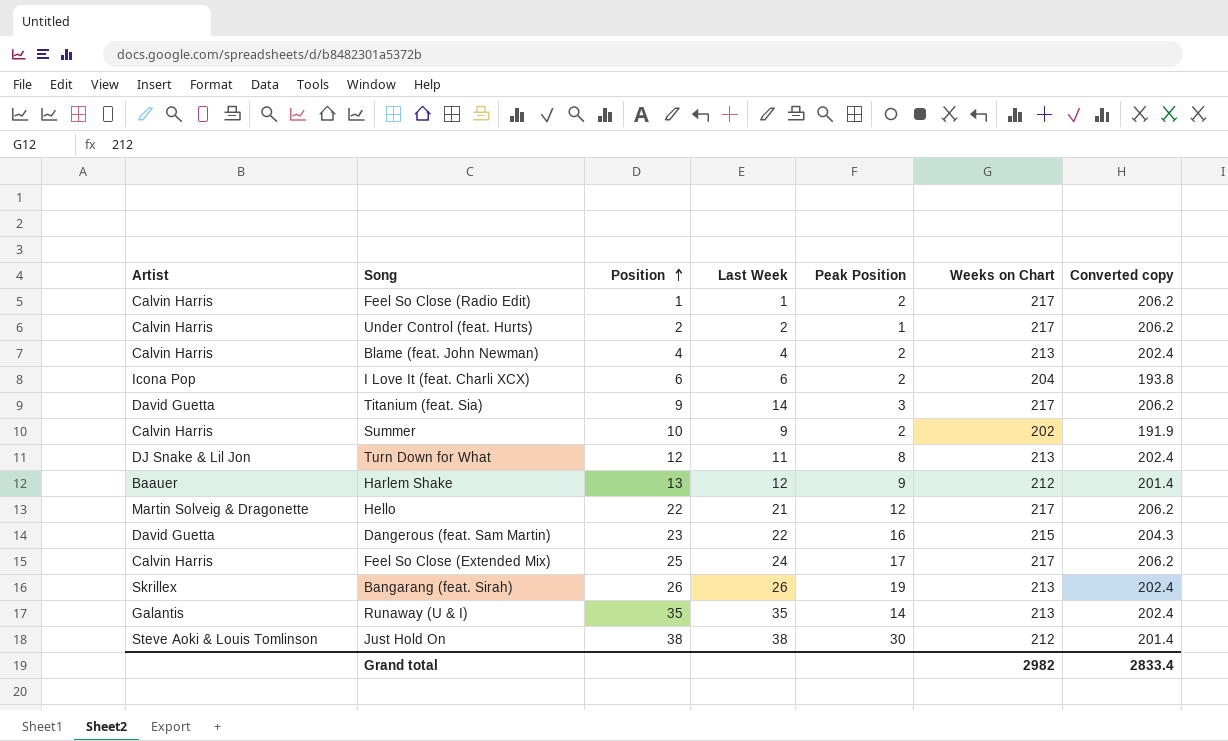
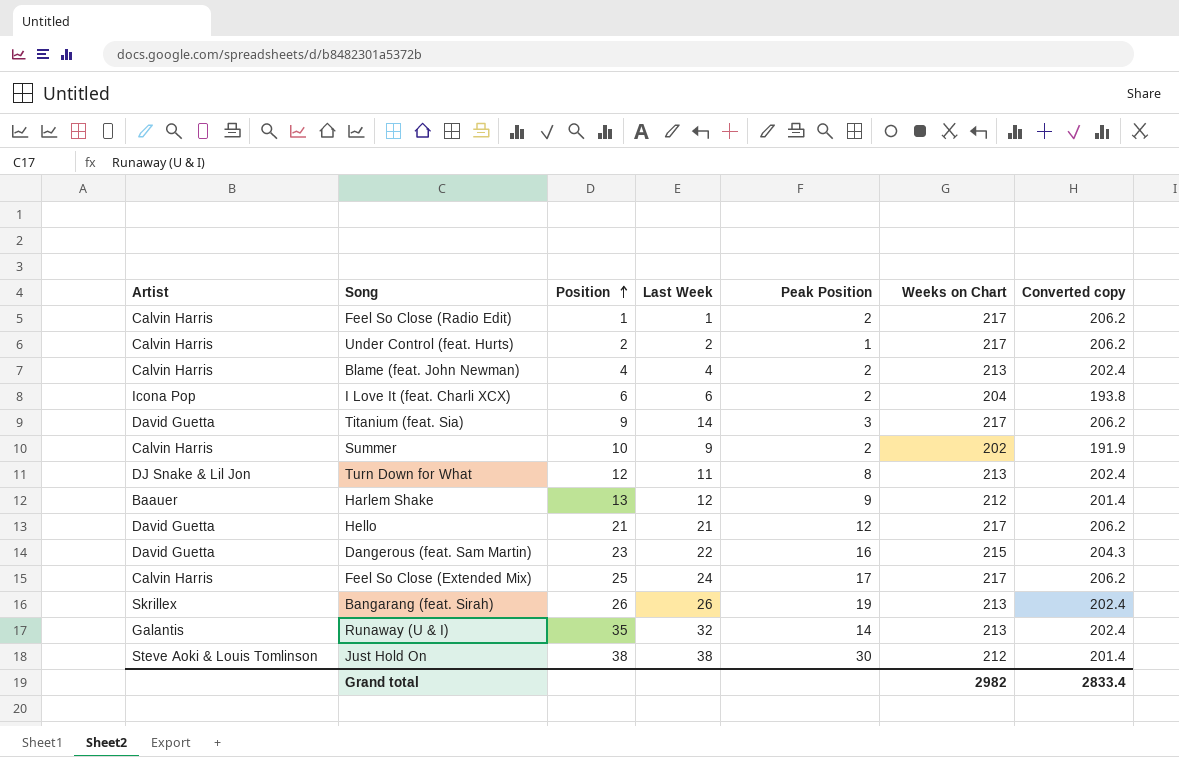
Hello | Artist: Martin Solveig & Dragonette -> David Guetta
Hello | Position: 22 -> 21
Runaway (U & I) | Last Week: 35 -> 32

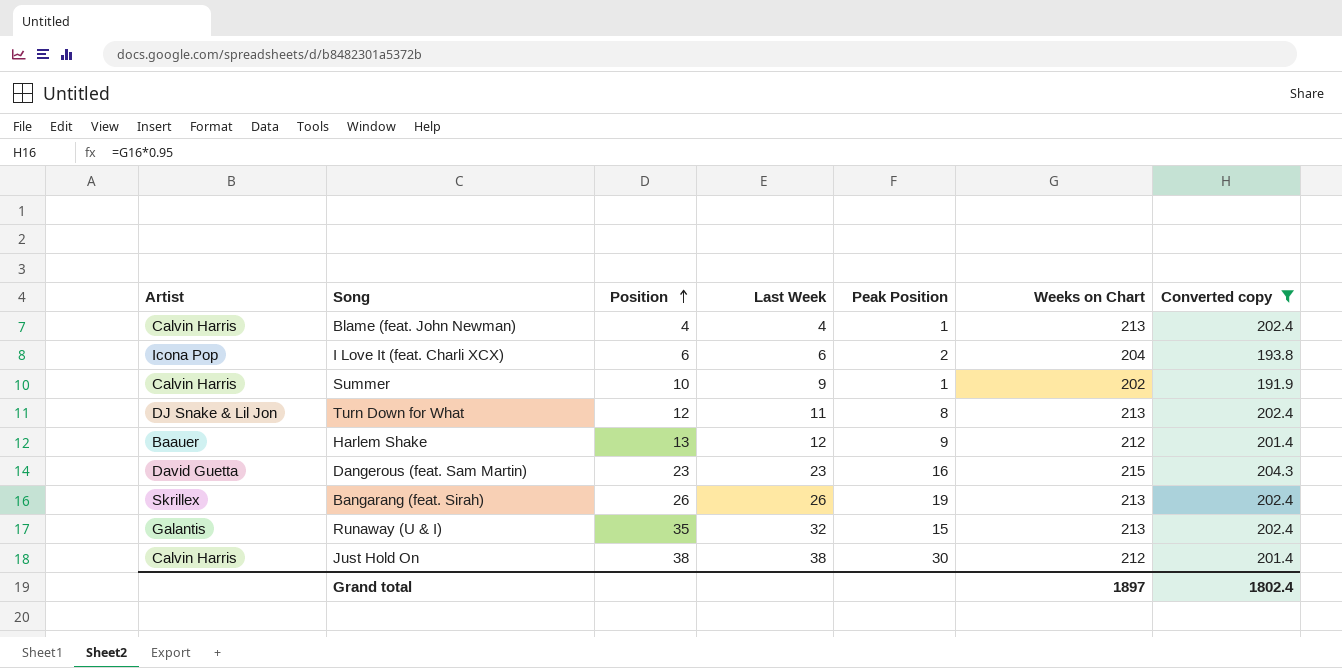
filter: none -> Converted copy != 206.2
Blame (feat. John Newman) | Peak Position: 2 -> 1
Summer | Peak Position: 2 -> 1
Dangerous (feat. Sam Martin) | Last Week: 22 -> 23
Runaway (U & I) | Peak Position: 14 -> 15
Just Hold On | Artist: Steve Aoki & Louis Tomlinson -> Calvin Harris
Grand total | Weeks on Chart: 2982 -> 1897
Grand total | Converted copy: 2833.4 -> 1802.4

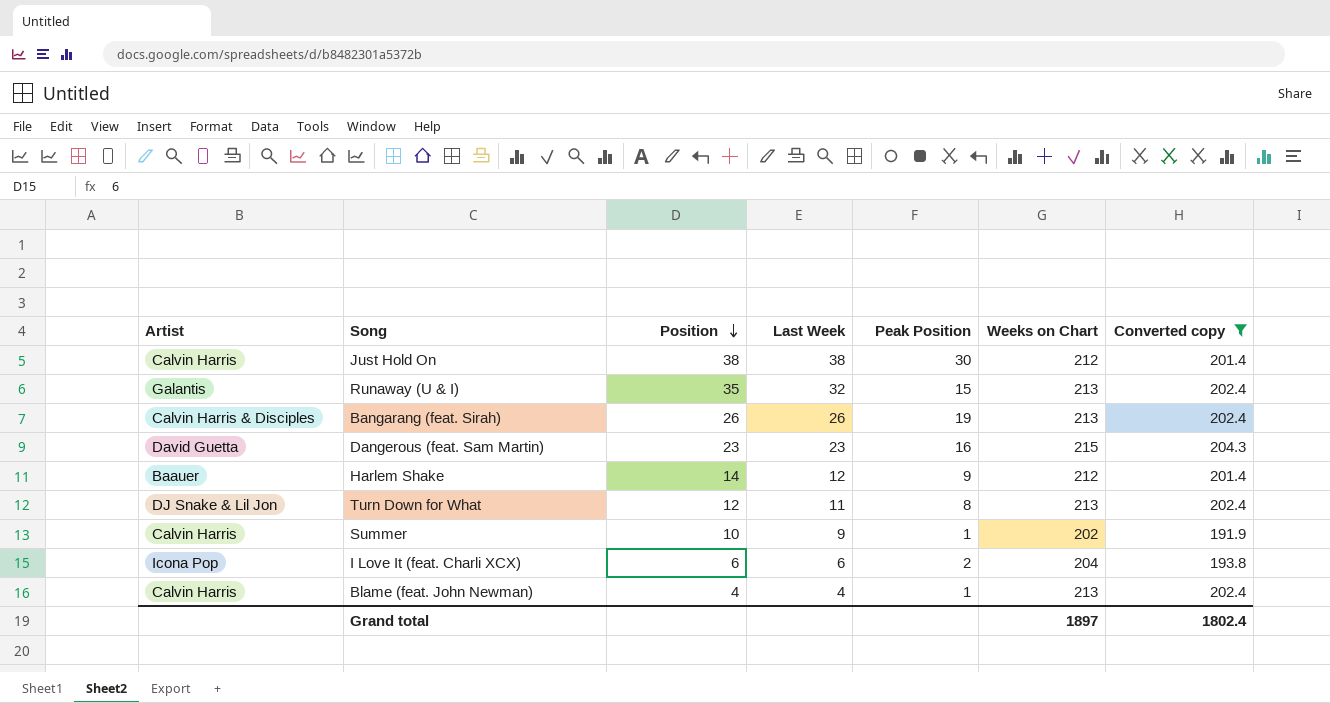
row order: Position ascending -> Position descending
Bangarang (feat. Sirah) | Artist: Skrillex -> Calvin Harris & Disciples
Harlem Shake | Position: 13 -> 14

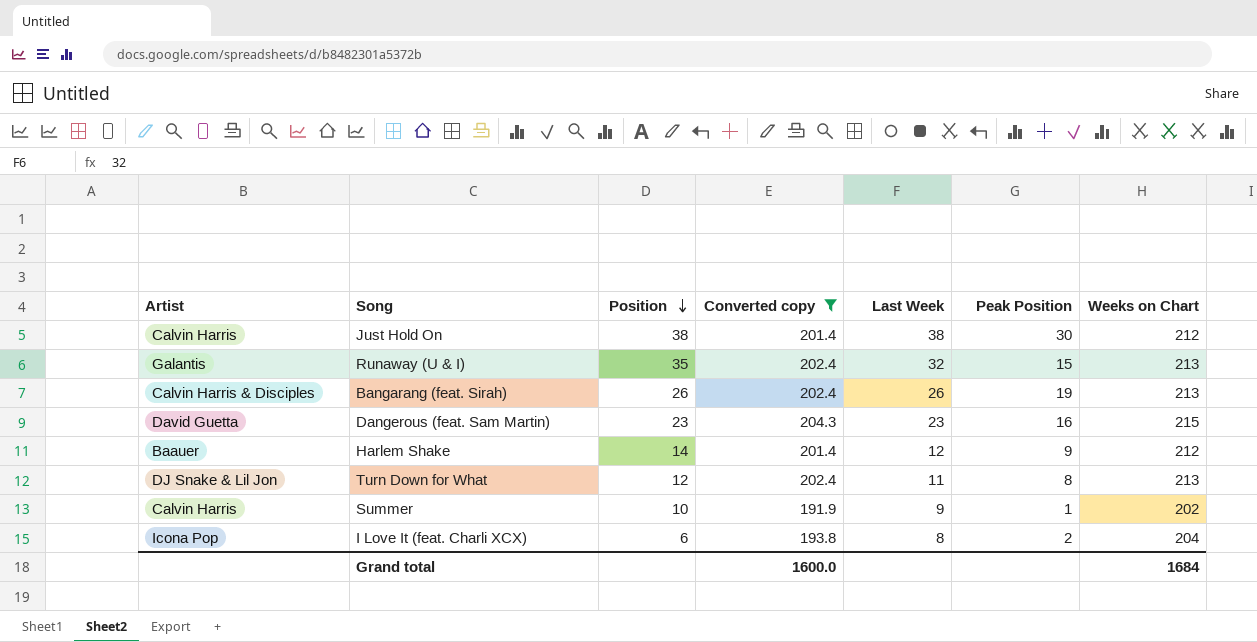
column Converted copy | position: 7 -> 4
row Blame (feat. John Newman): Calvin Harris | 4 | 4 | 1 | 213 | 202.4 -> none
I Love It (feat. Charli XCX) | Last Week: 6 -> 8
Grand total | Converted copy: 1802.4 -> 1600.0
Grand total | Weeks on Chart: 1897 -> 1684

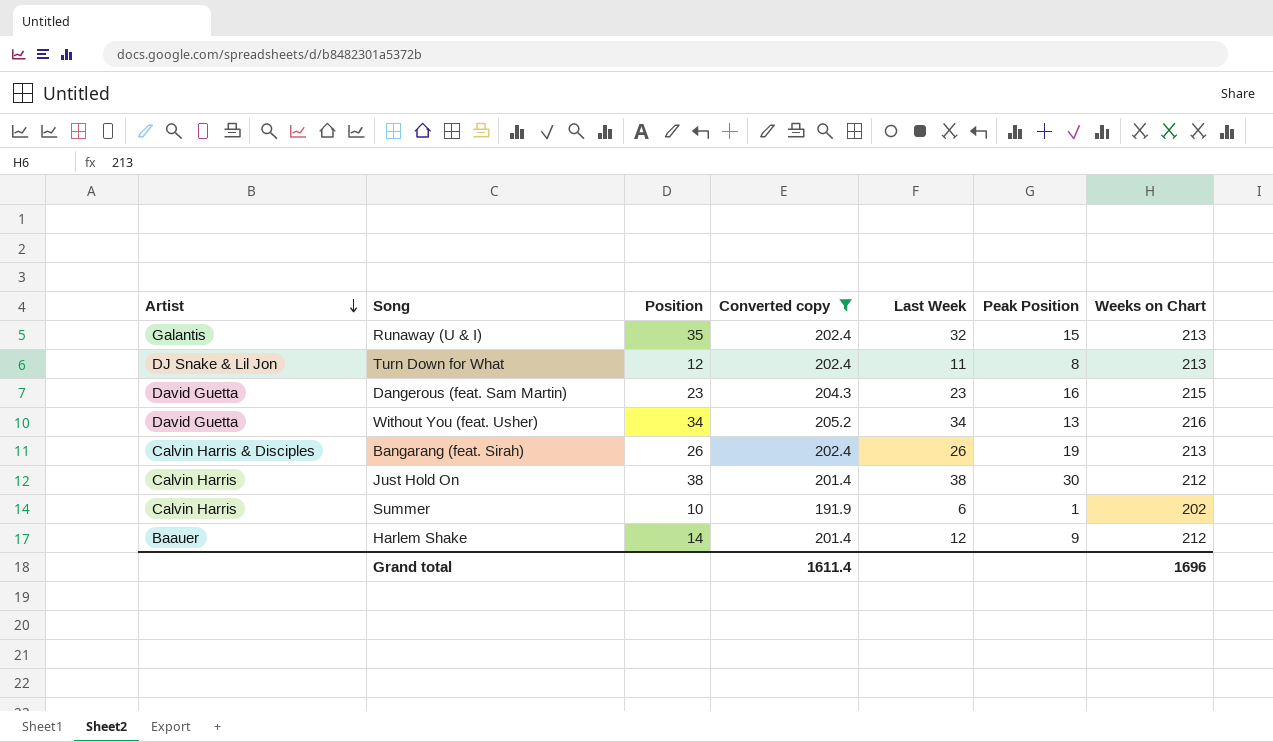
row order: Position descending -> Artist descending
row I Love It (feat. Charli XCX): Icona Pop | 6 | 193.8 | 8 | 2 | 204 -> none
row Without You (feat. Usher): none -> David Guetta | 34 | 205.2 | 34 | 13 | 216
Summer | Last Week: 9 -> 6
Grand total | Converted copy: 1600.0 -> 1611.4
Grand total | Weeks on Chart: 1684 -> 1696

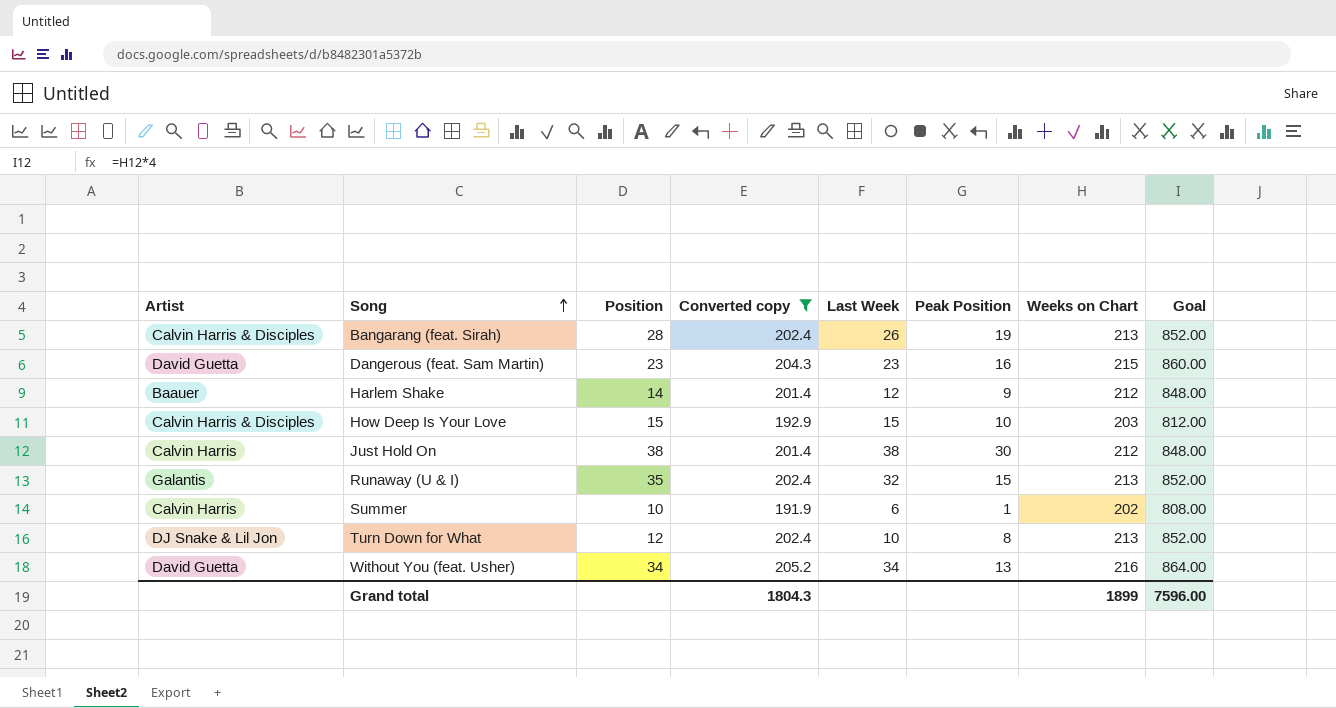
row order: Artist descending -> Song ascending
column Goal | formula: none -> [Weeks on Chart] * 4
Bangarang (feat. Sirah) | Position: 26 -> 28
row How Deep Is Your Love: none -> Calvin Harris & Disciples | 15 | 192.9 | 15 | 10 | 203 | 812.00
Turn Down for What | Last Week: 11 -> 10
Grand total | Converted copy: 1611.4 -> 1804.3
Grand total | Weeks on Chart: 1696 -> 1899

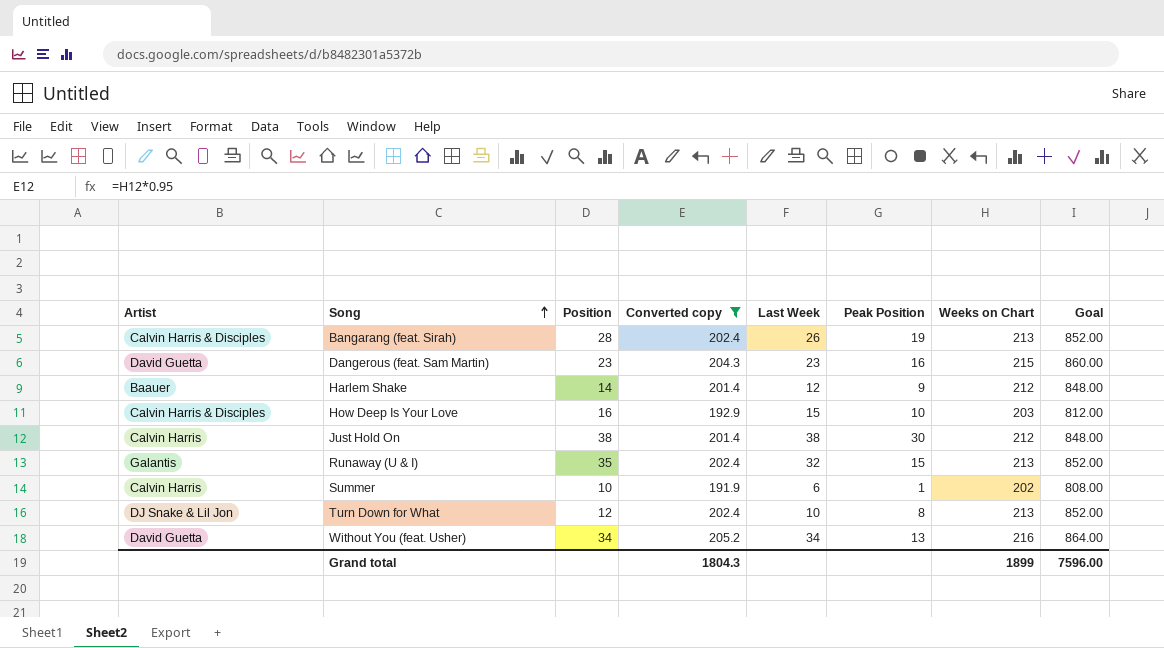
How Deep Is Your Love | Position: 15 -> 16

